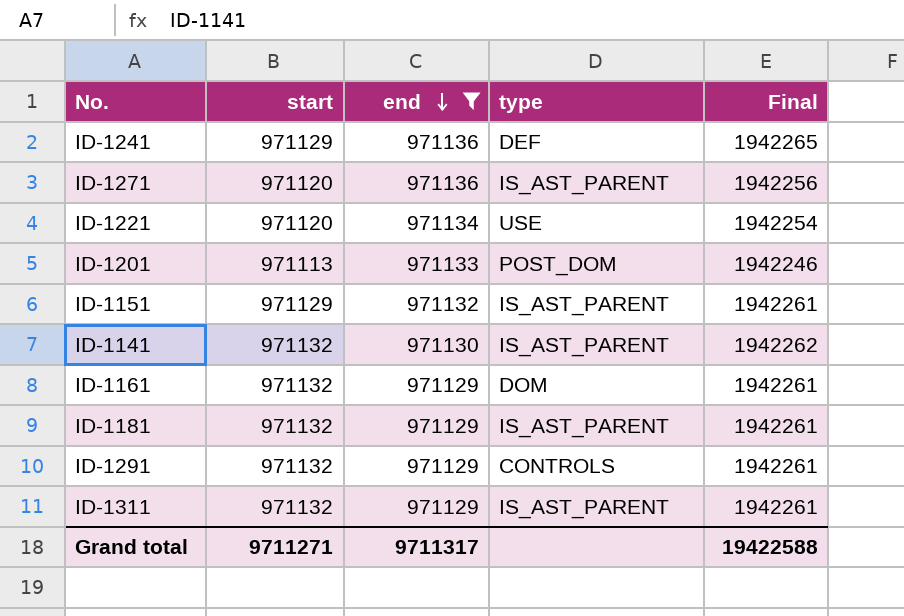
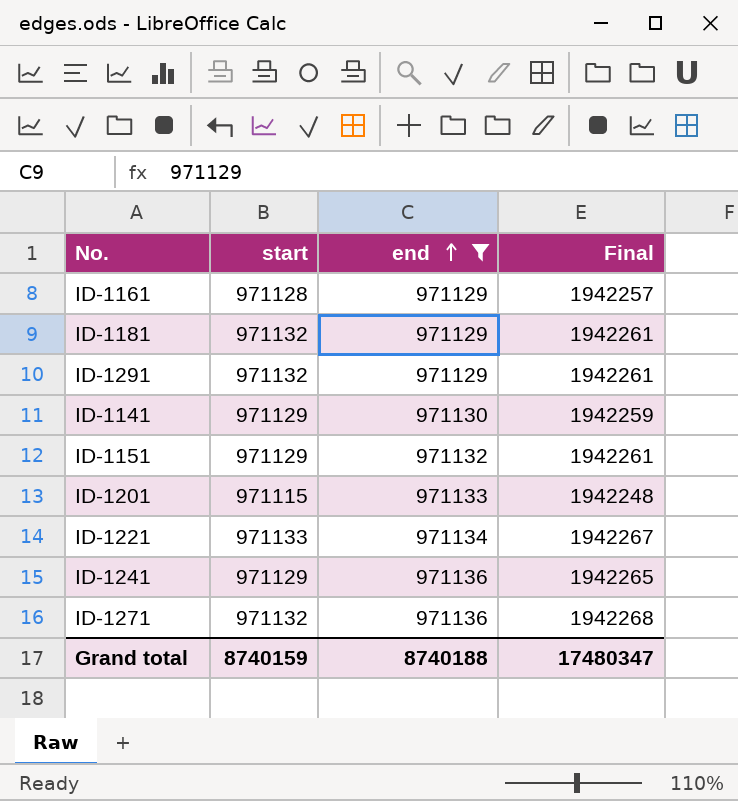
row order: end descending -> end ascending
column type | position: 4 -> none
row ID-1311: 971132 | 971129 | IS_AST_PARENT | 1942261 -> none
ID-1161 | start: 971132 -> 971128
ID-1161 | Final: 1942261 -> 1942257
ID-1141 | start: 971132 -> 971129
ID-1141 | Final: 1942262 -> 1942259
ID-1201 | start: 971113 -> 971115
ID-1201 | Final: 1942246 -> 1942248
ID-1221 | start: 971120 -> 971133
ID-1221 | Final: 1942254 -> 1942267
ID-1271 | start: 971120 -> 971132
ID-1271 | Final: 1942256 -> 1942268
Grand total | start: 9711271 -> 8740159
Grand total | end: 9711317 -> 8740188
Grand total | Final: 19422588 -> 17480347

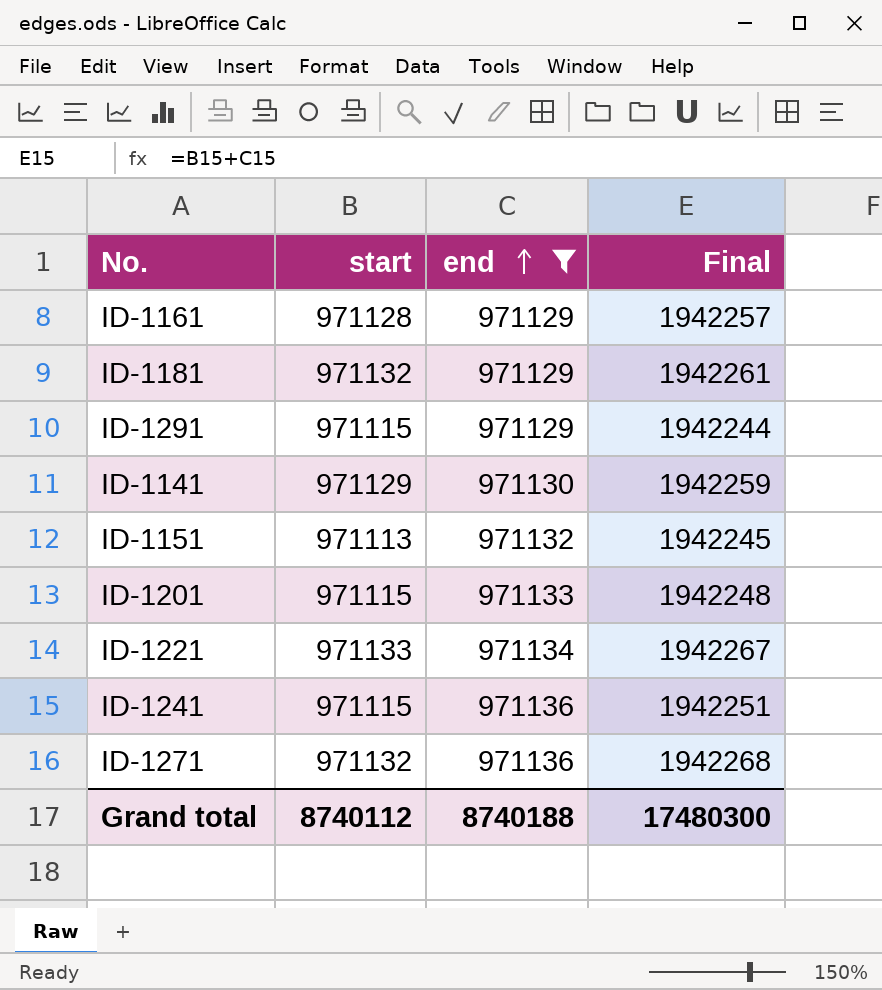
ID-1291 | start: 971132 -> 971115
ID-1291 | Final: 1942261 -> 1942244
ID-1151 | start: 971129 -> 971113
ID-1151 | Final: 1942261 -> 1942245
ID-1241 | start: 971129 -> 971115
ID-1241 | Final: 1942265 -> 1942251
Grand total | start: 8740159 -> 8740112
Grand total | Final: 17480347 -> 17480300

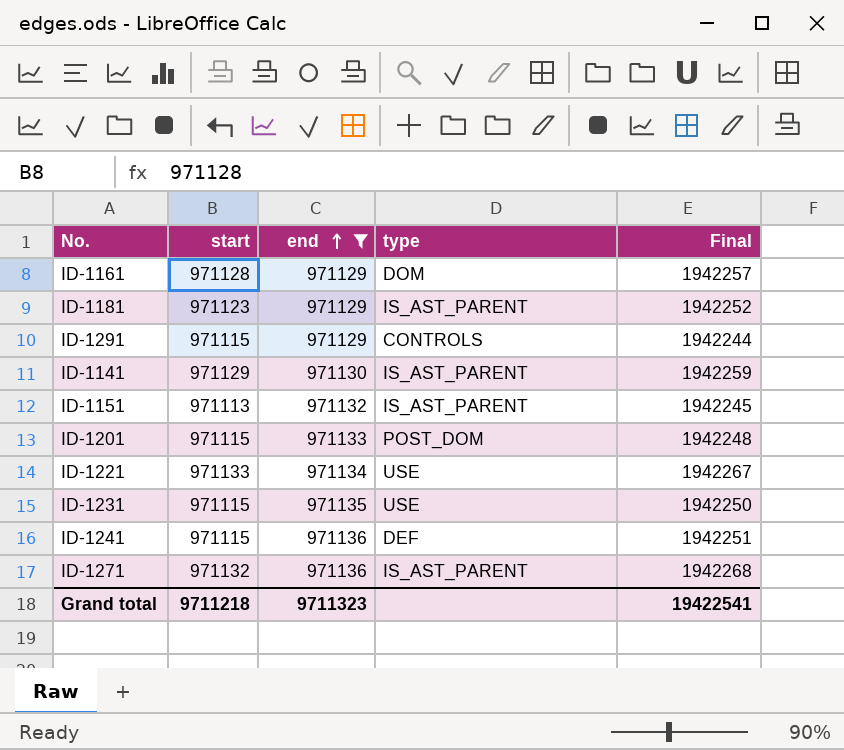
column type | position: none -> 4
ID-1181 | start: 971132 -> 971123
ID-1181 | Final: 1942261 -> 1942252
row ID-1231: none -> 971115 | 971135 | USE | 1942250
Grand total | start: 8740112 -> 9711218
Grand total | end: 8740188 -> 9711323
Grand total | Final: 17480300 -> 19422541

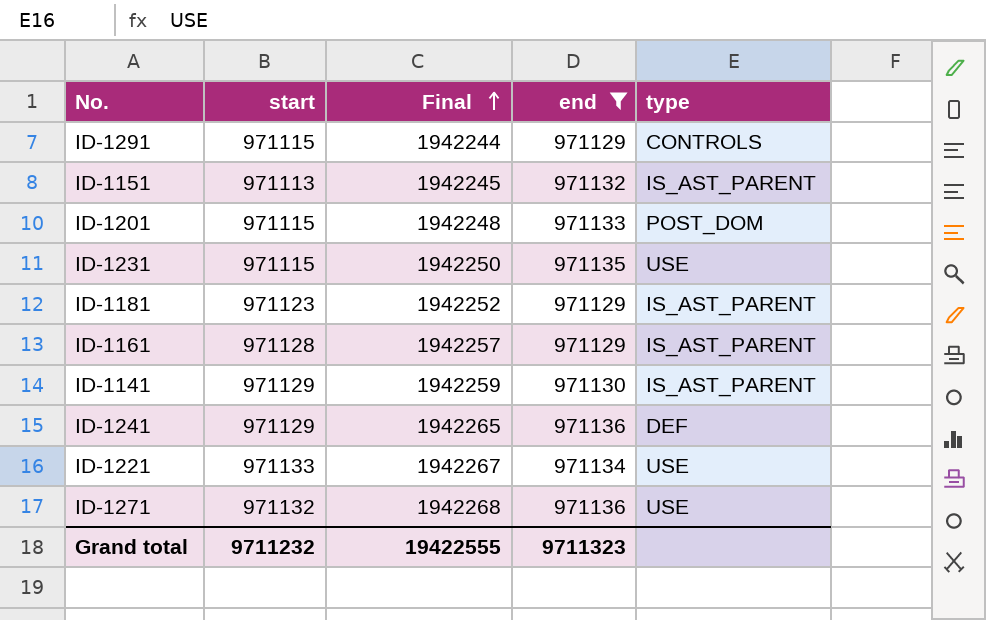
row order: end ascending -> Final ascending
column Final | position: 5 -> 3
ID-1161 | type: DOM -> IS_AST_PARENT
ID-1241 | start: 971115 -> 971129
ID-1241 | Final: 1942251 -> 1942265
ID-1271 | type: IS_AST_PARENT -> USE
Grand total | start: 9711218 -> 9711232
Grand total | Final: 19422541 -> 19422555

